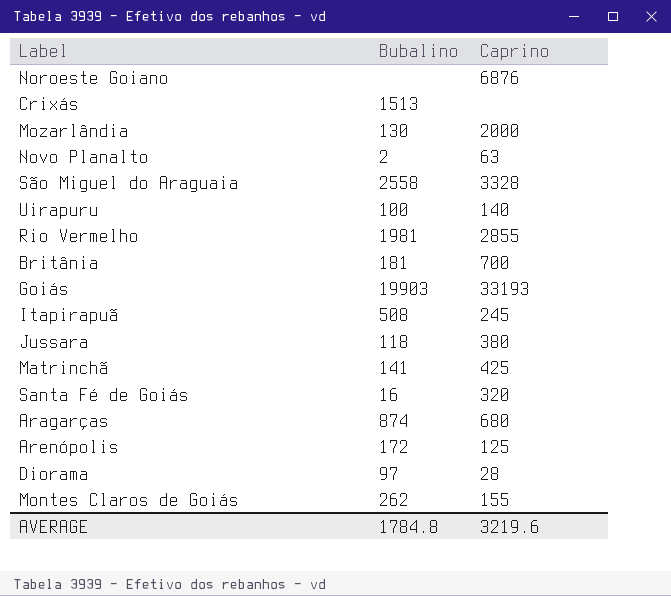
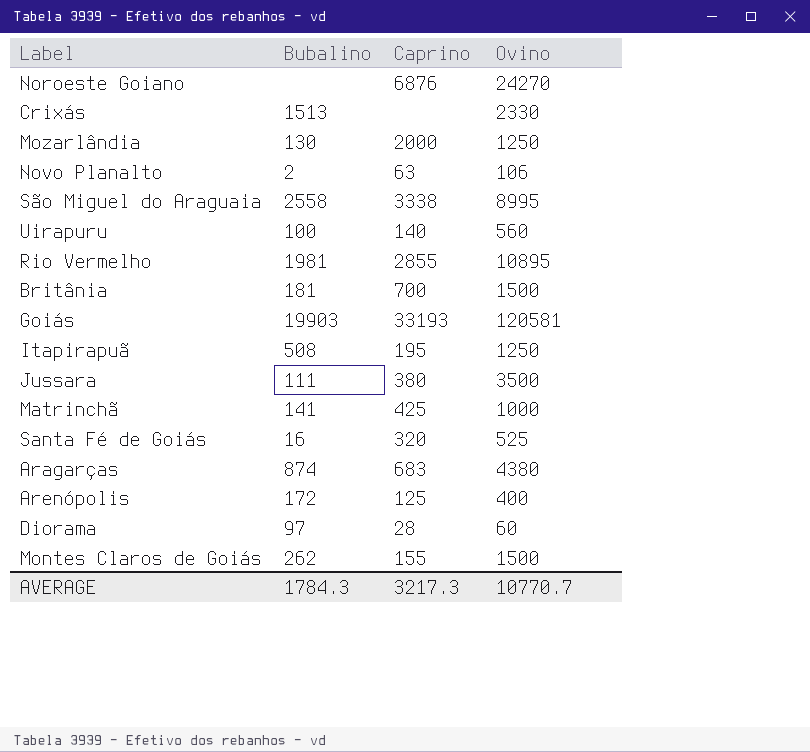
column Ovino | position: none -> 4
São Miguel do Araguaia | Caprino: 3328 -> 3338
Itapirapuã | Caprino: 245 -> 195
Jussara | Bubalino: 118 -> 111
Aragarças | Caprino: 680 -> 683
AVERAGE | Bubalino: 1784.8 -> 1784.3
AVERAGE | Caprino: 3219.6 -> 3217.3

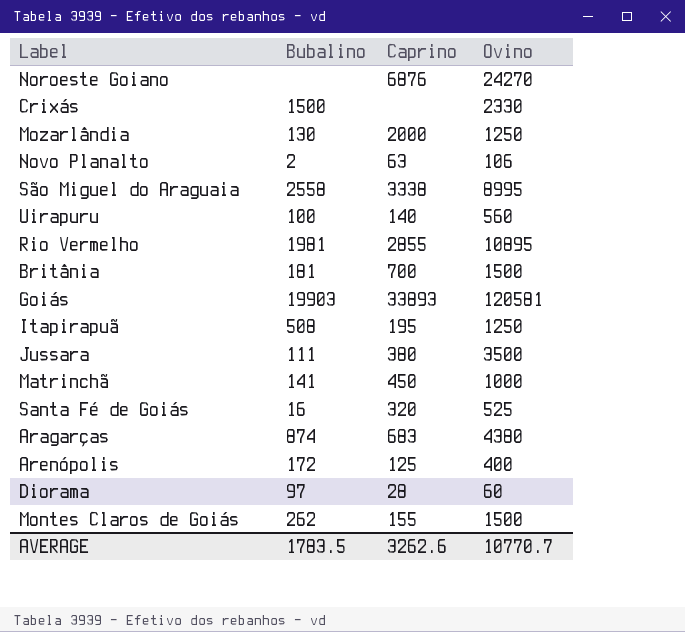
Crixás | Bubalino: 1513 -> 1500
Goiás | Caprino: 33193 -> 33893
Matrinchã | Caprino: 425 -> 450
AVERAGE | Bubalino: 1784.3 -> 1783.5
AVERAGE | Caprino: 3217.3 -> 3262.6

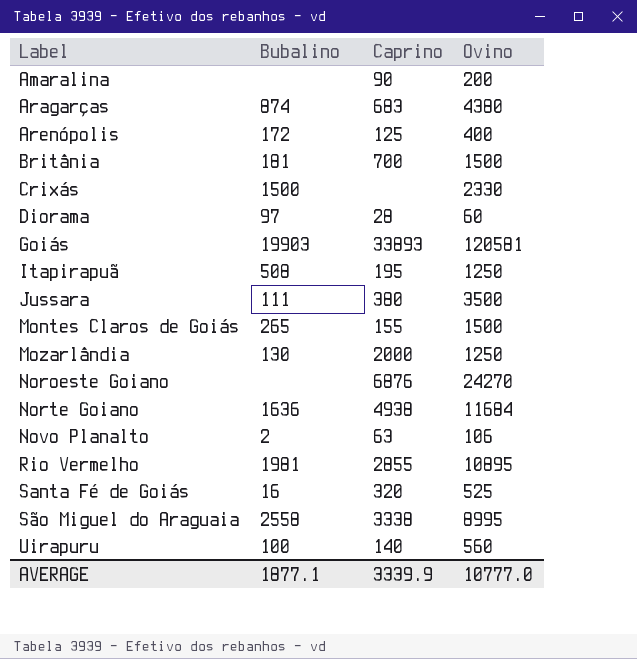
row order: none -> Label ascending
row Matrinchã: 141 | 450 | 1000 -> none
row Amaralina: none -> none | 90 | 200
Montes Claros de Goiás | Bubalino: 262 -> 265
row Norte Goiano: none -> 1636 | 4938 | 11684
AVERAGE | Bubalino: 1783.5 -> 1877.1
AVERAGE | Caprino: 3262.6 -> 3339.9
AVERAGE | Ovino: 10770.7 -> 10777.0

